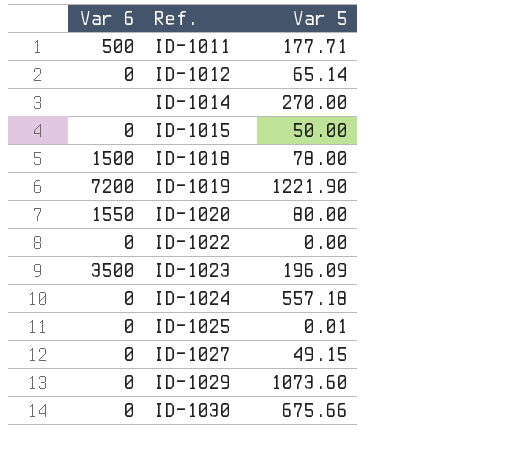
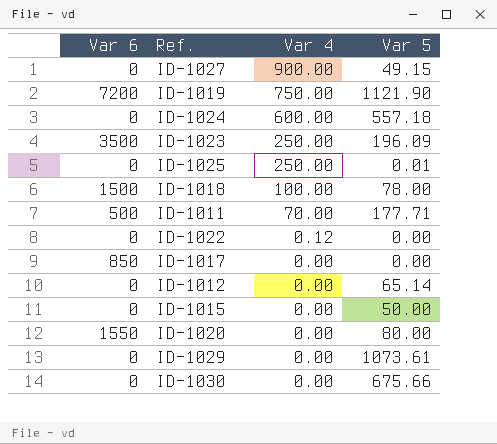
row order: Ref. ascending -> Var 4 descending
column Var 4 | position: none -> 3
row ID-1014: none | 270.00 -> none
ID-1019 | Var 5: 1221.90 -> 1121.90
row ID-1017: none -> 850 | 0.00 | 0.00
ID-1029 | Var 5: 1073.60 -> 1073.61

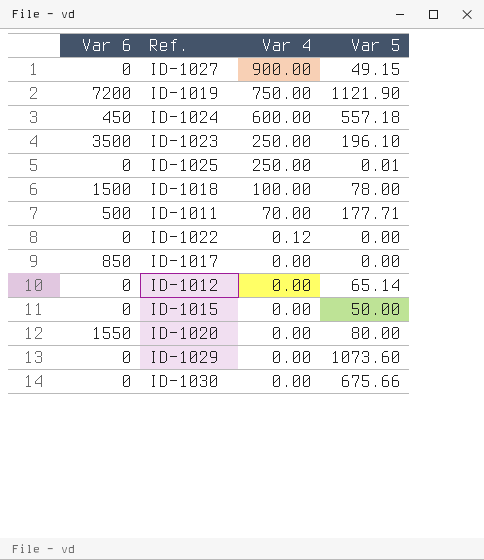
ID-1024 | Var 6: 0 -> 450
ID-1023 | Var 5: 196.09 -> 196.10
ID-1029 | Var 5: 1073.61 -> 1073.60

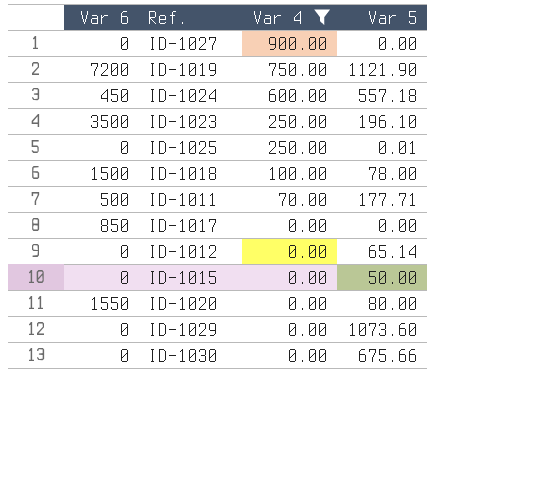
filter: none -> Var 4 != 0.12
ID-1027 | Var 5: 49.15 -> 0.00

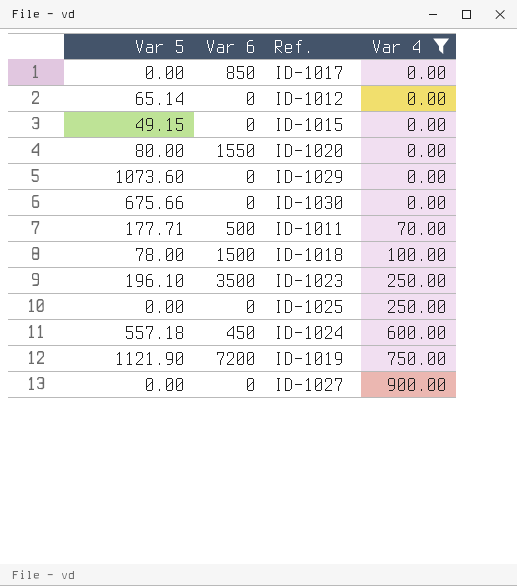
row order: Var 4 descending -> Var 4 ascending
column Var 5 | position: 4 -> 1
ID-1015 | Var 5: 50.00 -> 49.15
ID-1025 | Var 5: 0.01 -> 0.00

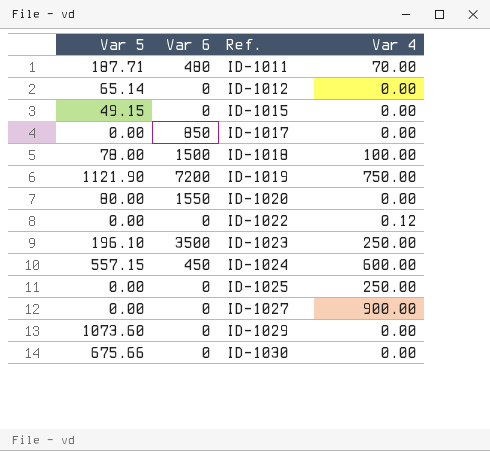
filter: Var 4 != 0.12 -> none
row order: Var 4 ascending -> Ref. ascending
ID-1011 | Var 5: 177.71 -> 187.71
ID-1011 | Var 6: 500 -> 480
ID-1024 | Var 5: 557.18 -> 557.15

